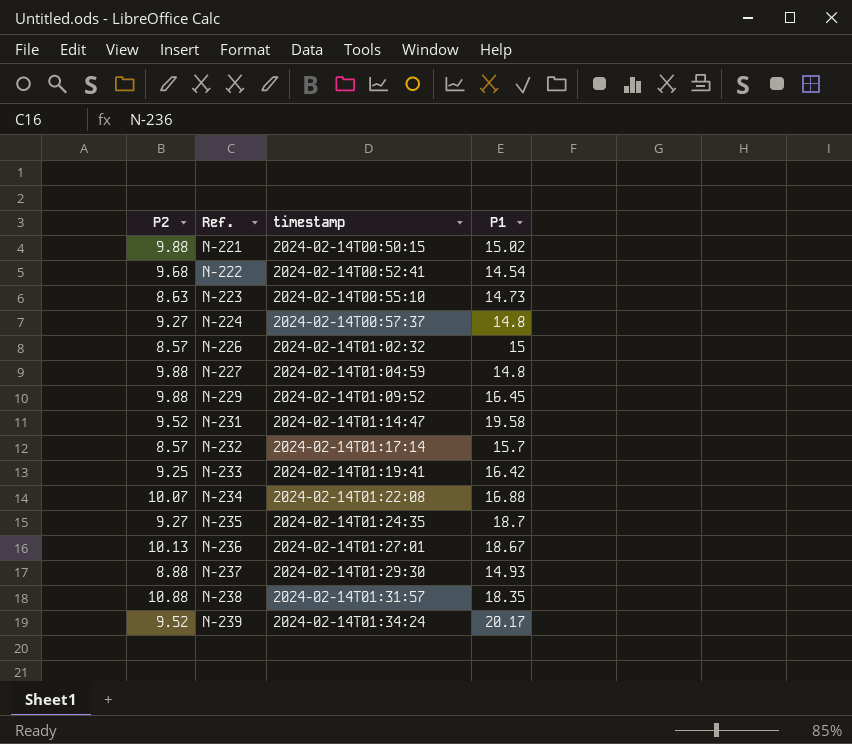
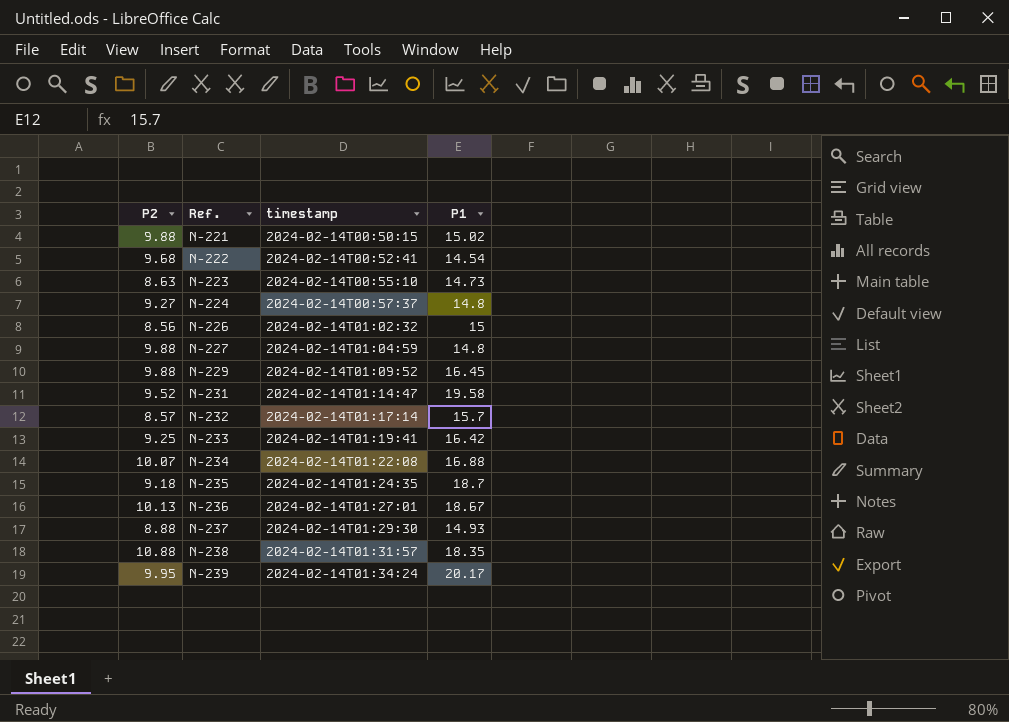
N-226 | P2: 8.57 -> 8.56
N-235 | P2: 9.27 -> 9.18
N-239 | P2: 9.52 -> 9.95

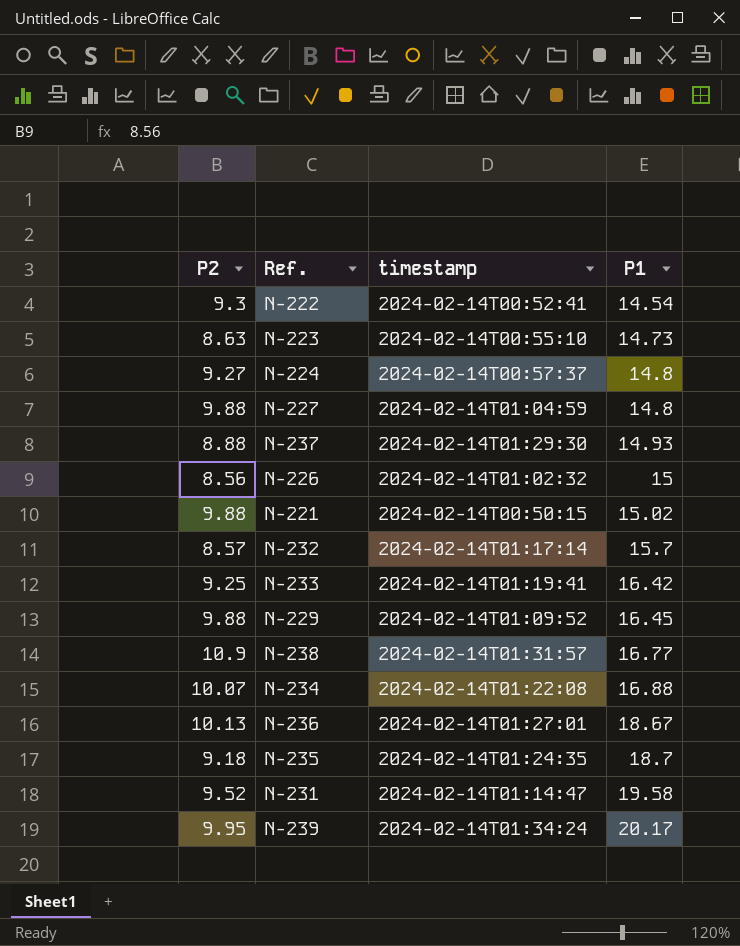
row order: Ref. ascending -> P1 ascending
N-222 | P2: 9.68 -> 9.3
N-238 | P2: 10.88 -> 10.9
N-238 | P1: 18.35 -> 16.77

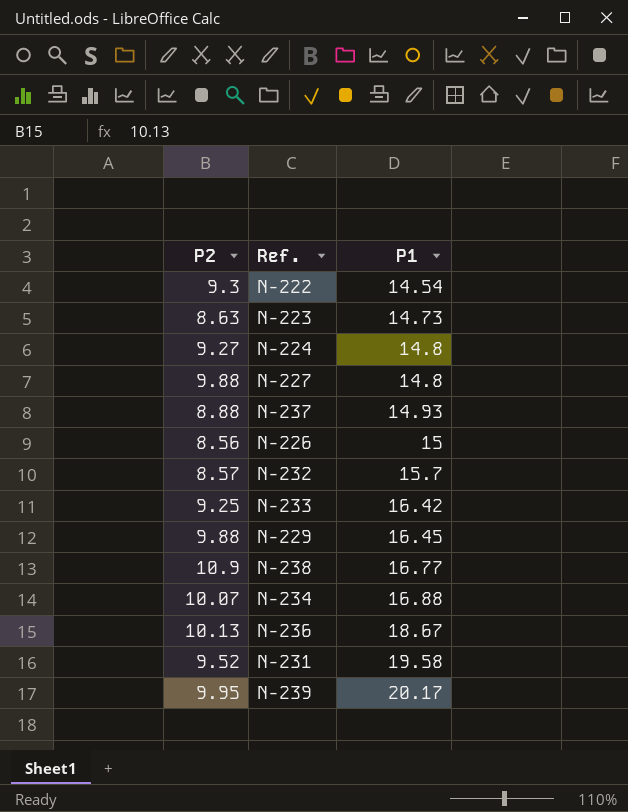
column timestamp | position: 3 -> none
row N-221: 9.88 | 2024-02-14T00:50:15 | 15.02 -> none
row N-235: 9.18 | 2024-02-14T01:24:35 | 18.7 -> none

